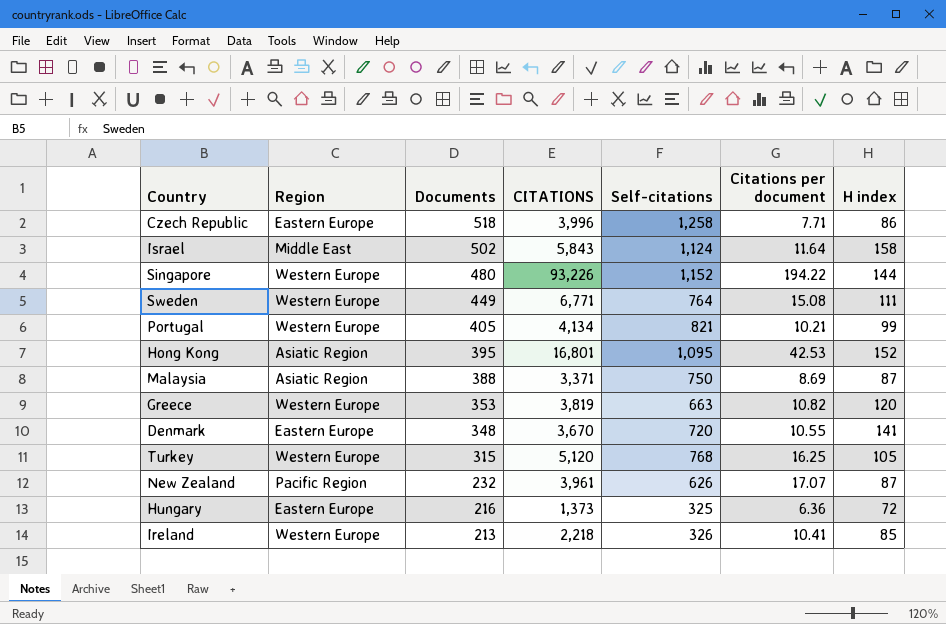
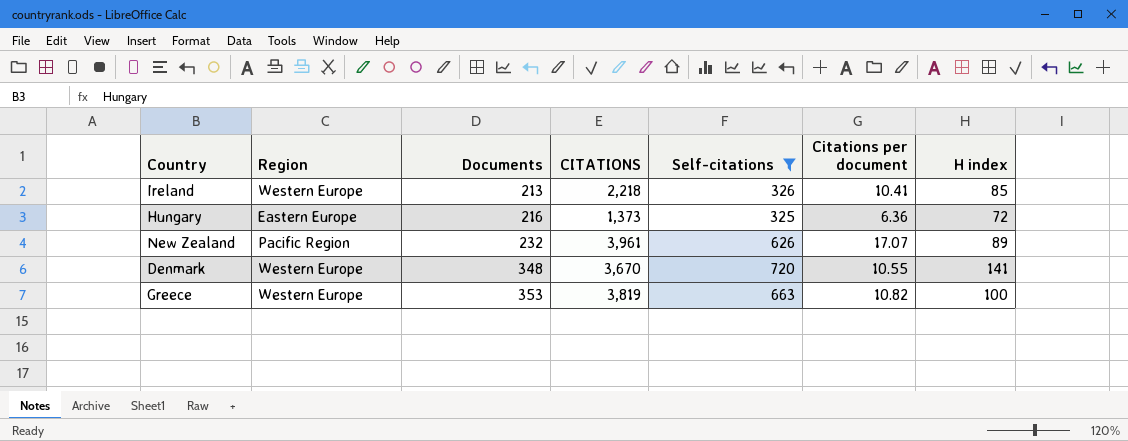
filter: none -> Self-citations <= 720
row order: Documents descending -> Documents ascending
New Zealand | H index: 87 -> 89
Denmark | Region: Eastern Europe -> Western Europe
Greece | H index: 120 -> 100

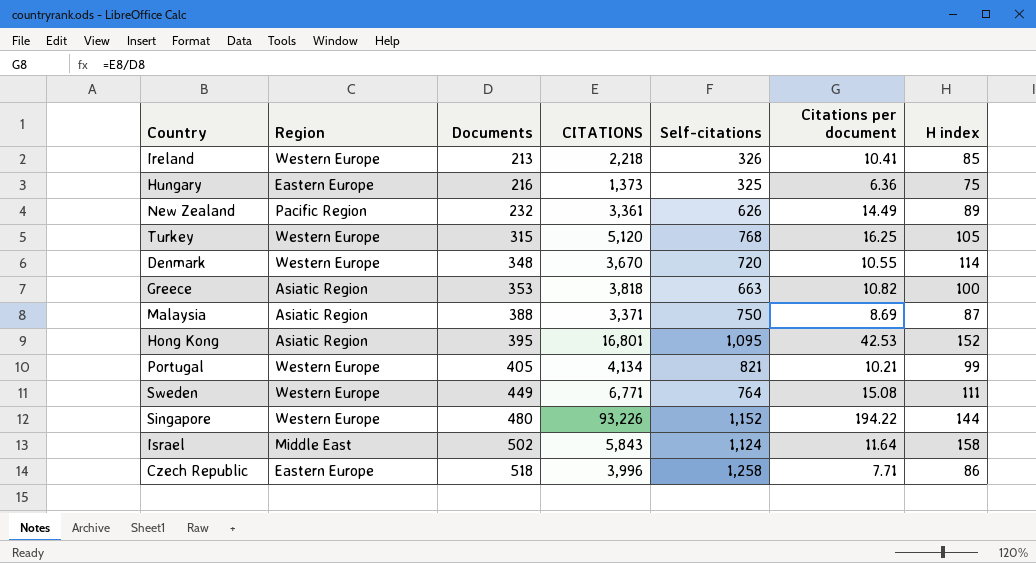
filter: Self-citations <= 720 -> none
Hungary | H index: 72 -> 75
New Zealand | CITATIONS: 3,961 -> 3,361
New Zealand | Citations per document: 17.07 -> 14.49
Denmark | H index: 141 -> 114
Greece | Region: Western Europe -> Asiatic Region
Greece | CITATIONS: 3,819 -> 3,818

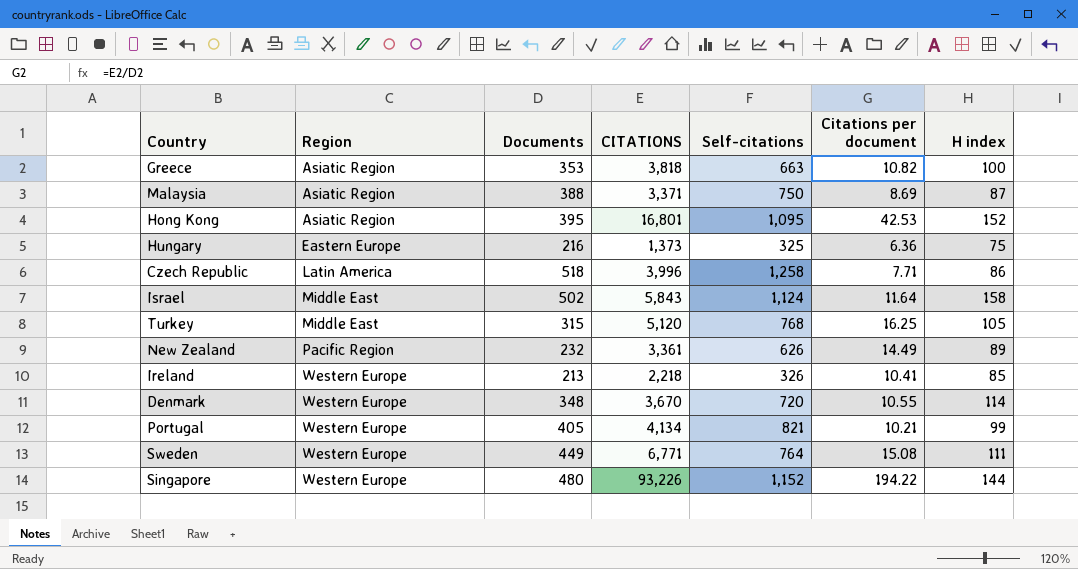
row order: Documents ascending -> Region ascending
Czech Republic | Region: Eastern Europe -> Latin America
Turkey | Region: Western Europe -> Middle East

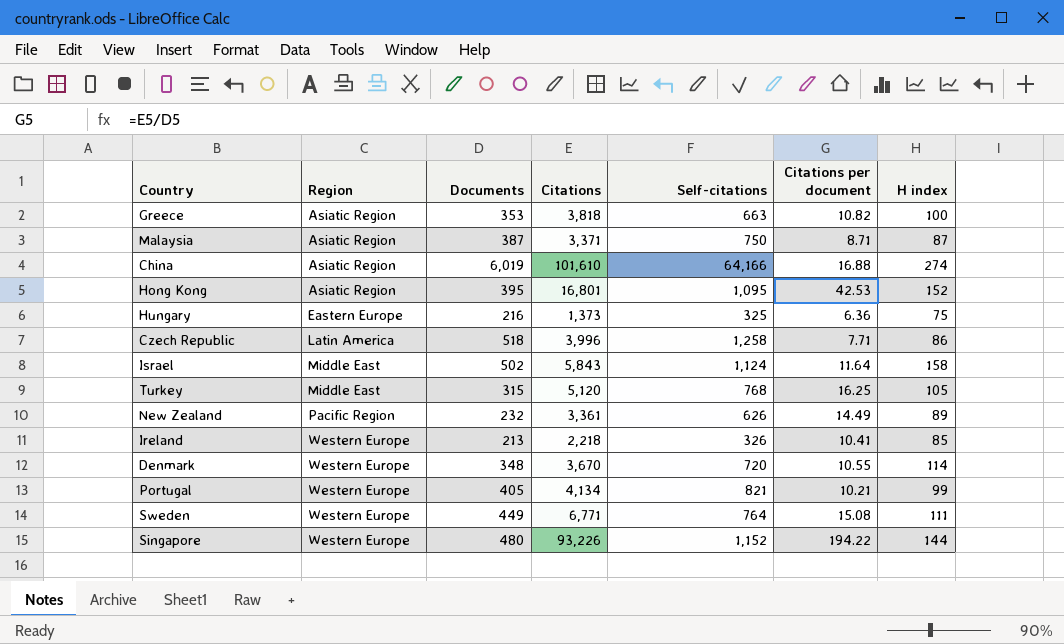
column name: CITATIONS -> Citations
Malaysia | Documents: 388 -> 387
Malaysia | Citations per document: 8.69 -> 8.71
row China: none -> Asiatic Region | 6,019 | 101,610 | 64,166 | 16.88 | 274

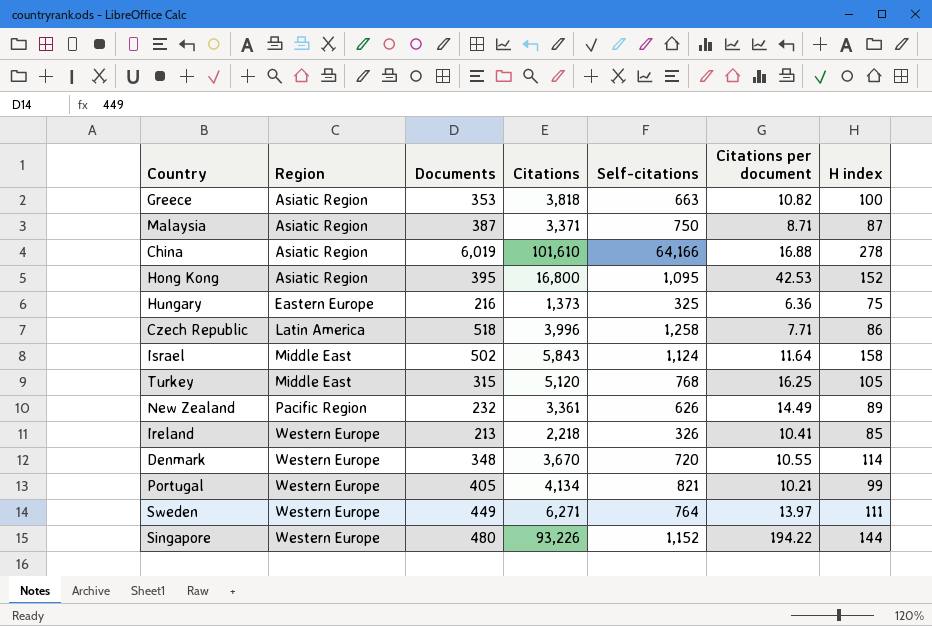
China | H index: 274 -> 278
Hong Kong | Citations: 16,801 -> 16,800
Sweden | Citations: 6,771 -> 6,271
Sweden | Citations per document: 15.08 -> 13.97

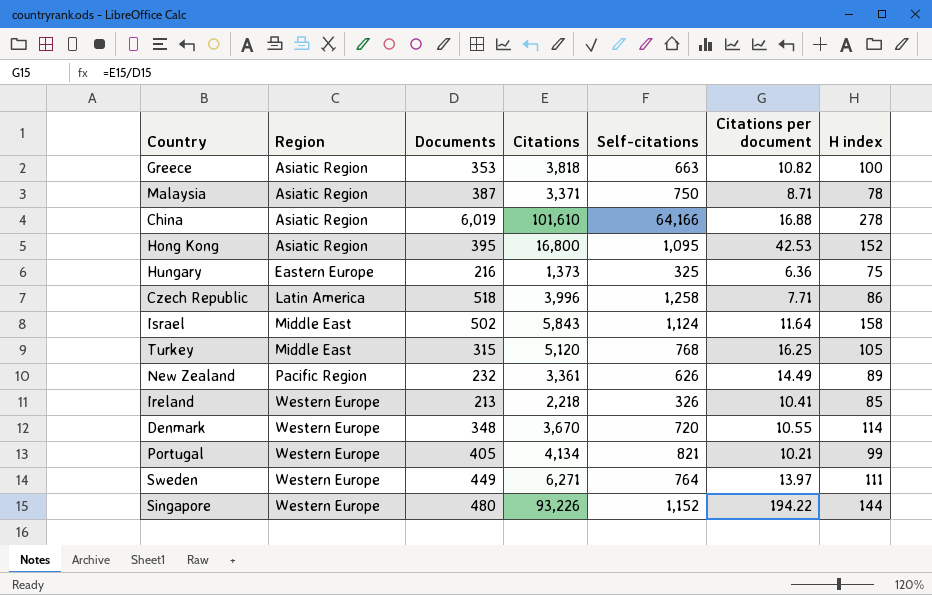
Malaysia | H index: 87 -> 78

